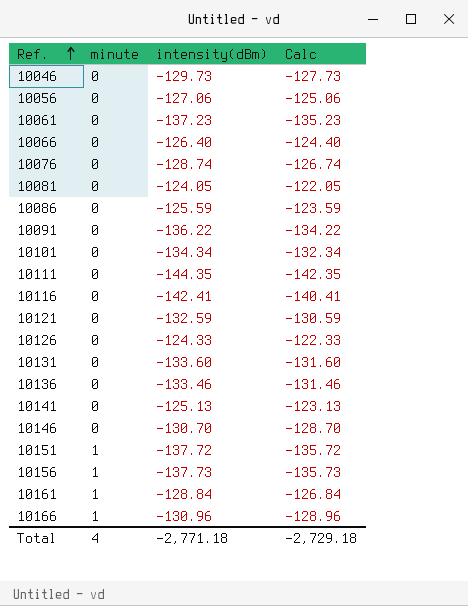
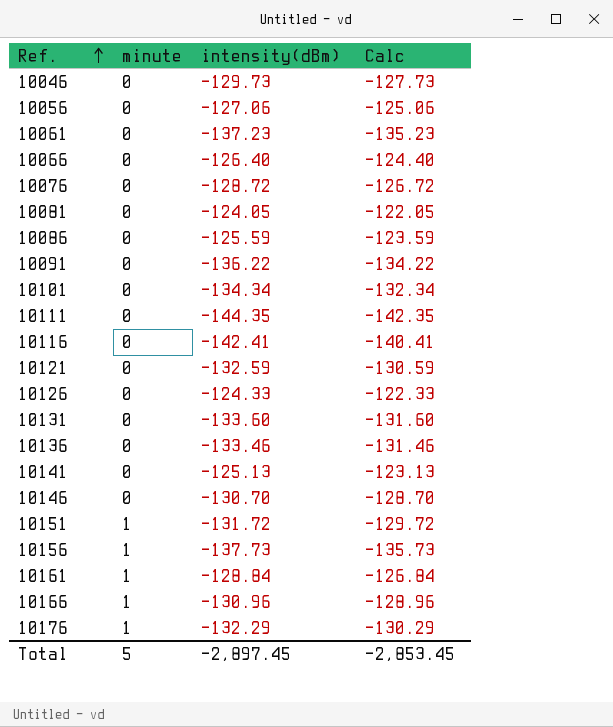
10076 | intensity(dBm): -128.74 -> -128.72
10076 | Calc: -126.74 -> -126.72
10151 | intensity(dBm): -137.72 -> -131.72
10151 | Calc: -135.72 -> -129.72
row 10176: none -> 1 | -132.29 | -130.29
Total | minute: 4 -> 5
Total | intensity(dBm): -2,771.18 -> -2,897.45
Total | Calc: -2,729.18 -> -2,853.45

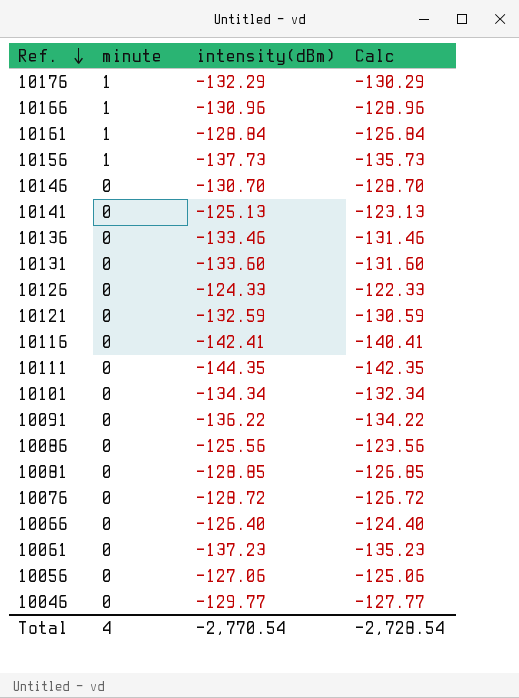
row order: Ref. ascending -> Ref. descending
row 10151: 1 | -131.72 | -129.72 -> none
10086 | intensity(dBm): -125.59 -> -125.56
10086 | Calc: -123.59 -> -123.56
10081 | intensity(dBm): -124.05 -> -128.85
10081 | Calc: -122.05 -> -126.85
10046 | intensity(dBm): -129.73 -> -129.77
10046 | Calc: -127.73 -> -127.77
Total | minute: 5 -> 4
Total | intensity(dBm): -2,897.45 -> -2,770.54
Total | Calc: -2,853.45 -> -2,728.54

